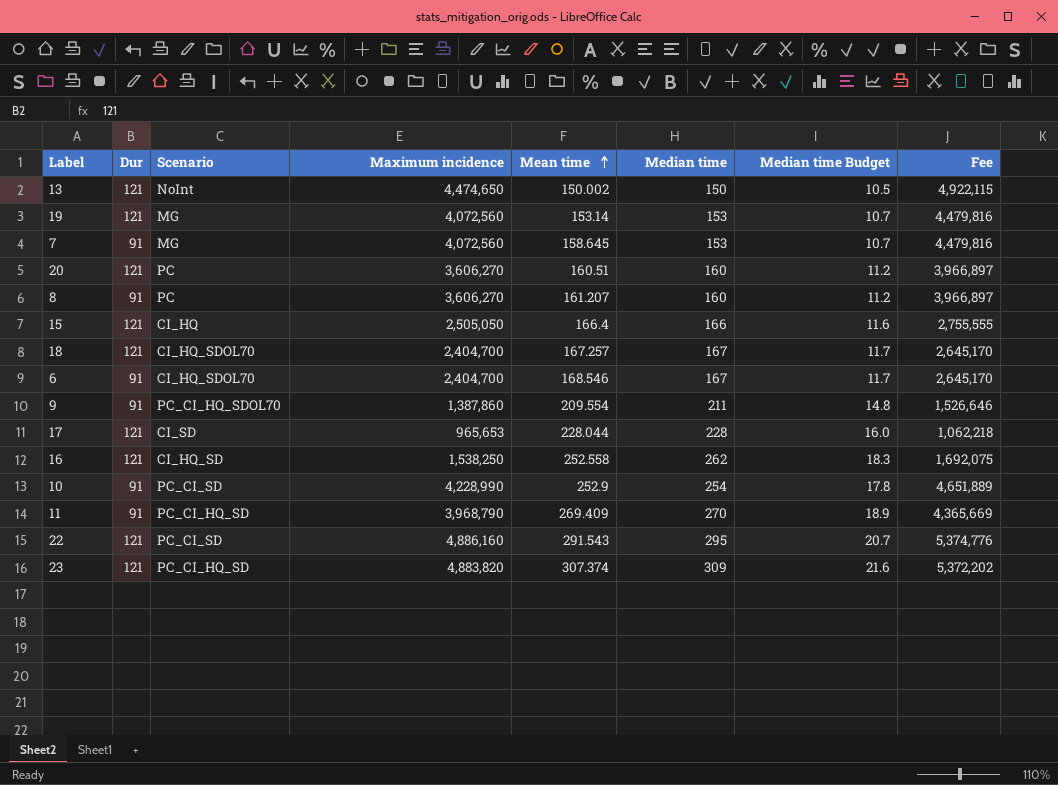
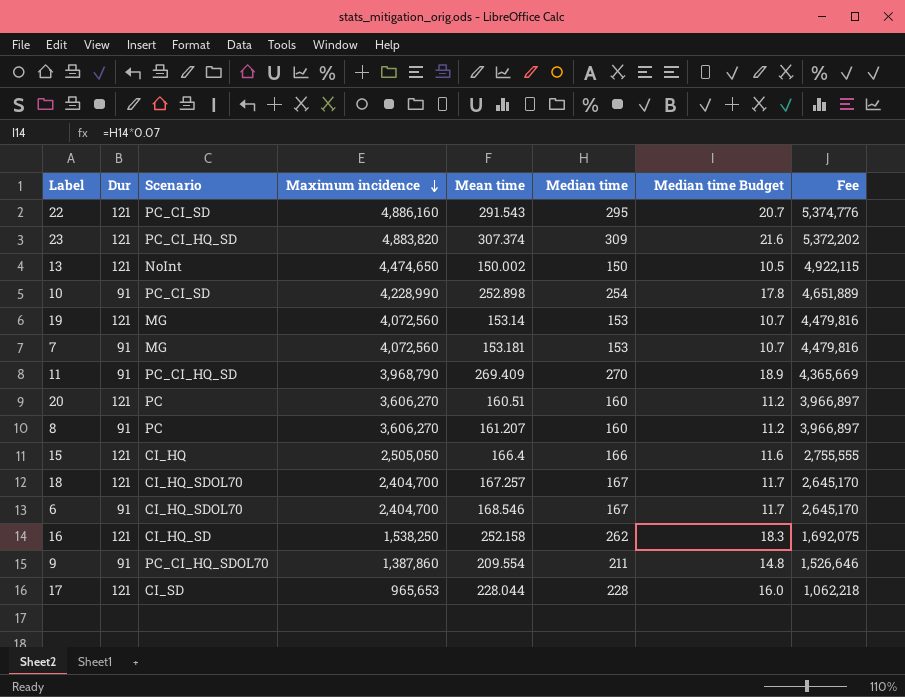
row order: Mean time ascending -> Maximum incidence descending
10 | Mean time: 252.9 -> 252.898
7 | Mean time: 158.645 -> 153.181
16 | Mean time: 252.558 -> 252.158

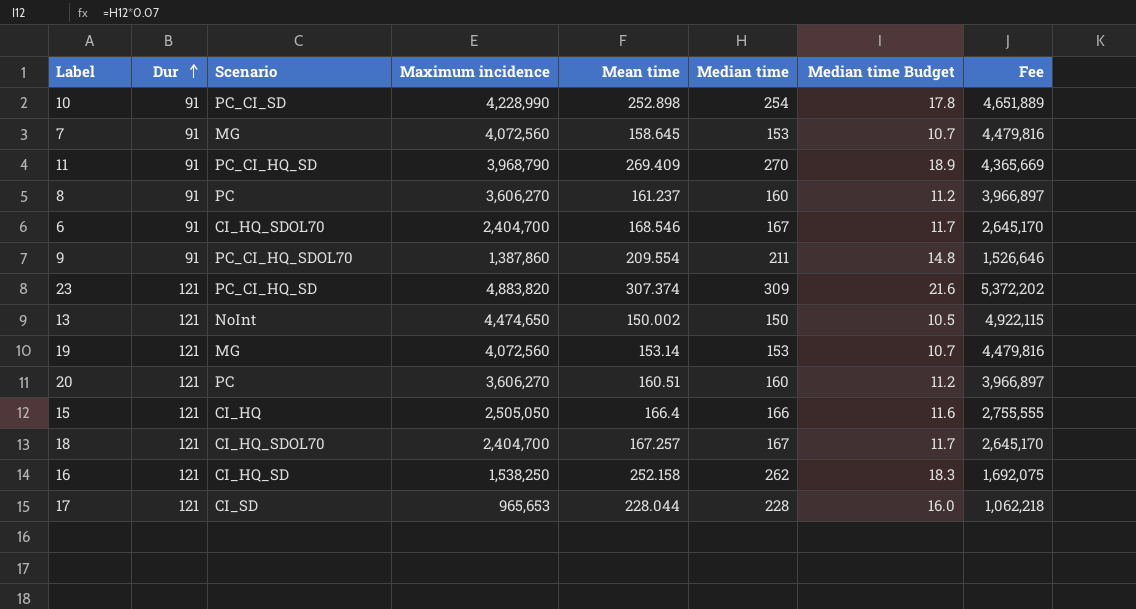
row order: Maximum incidence descending -> Dur ascending
row 22: 121 | PC_CI_SD | 4,886,160 | 291.543 | 295 | 20.7 | 5,374,776 -> none
7 | Mean time: 153.181 -> 158.645
8 | Mean time: 161.207 -> 161.237

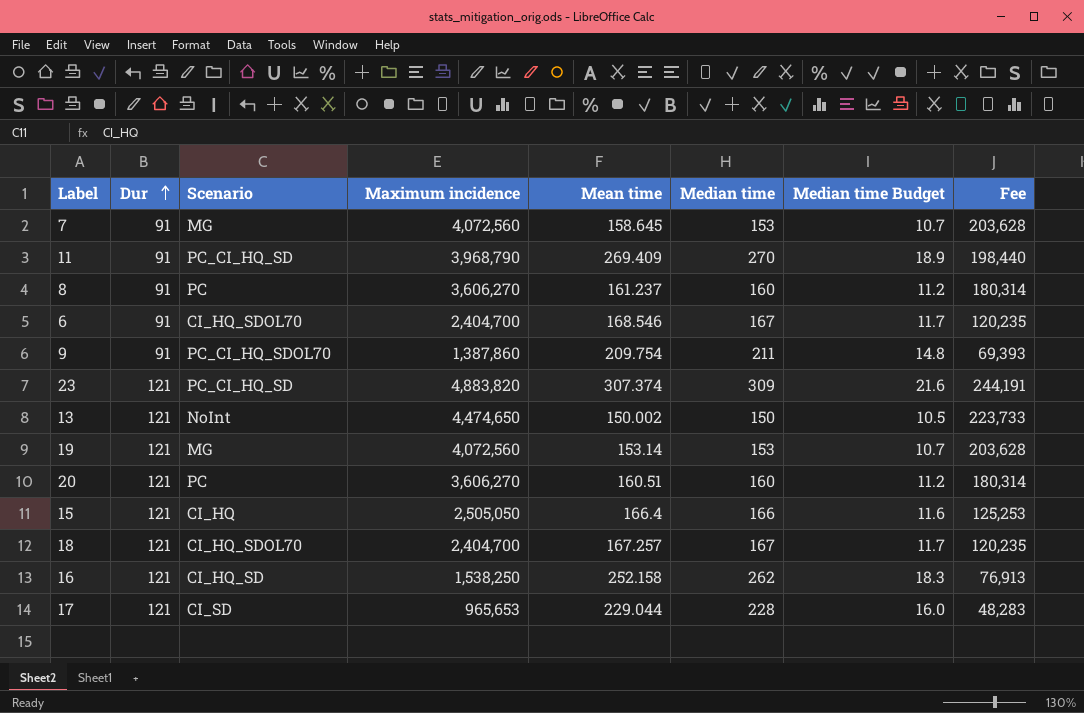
column Fee | formula: [Maximum incidence] * 1.1 -> [Maximum incidence] * 0.05
row 10: 91 | PC_CI_SD | 4,228,990 | 252.898 | 254 | 17.8 | 4,651,889 -> none
9 | Mean time: 209.554 -> 209.754
17 | Mean time: 228.044 -> 229.044

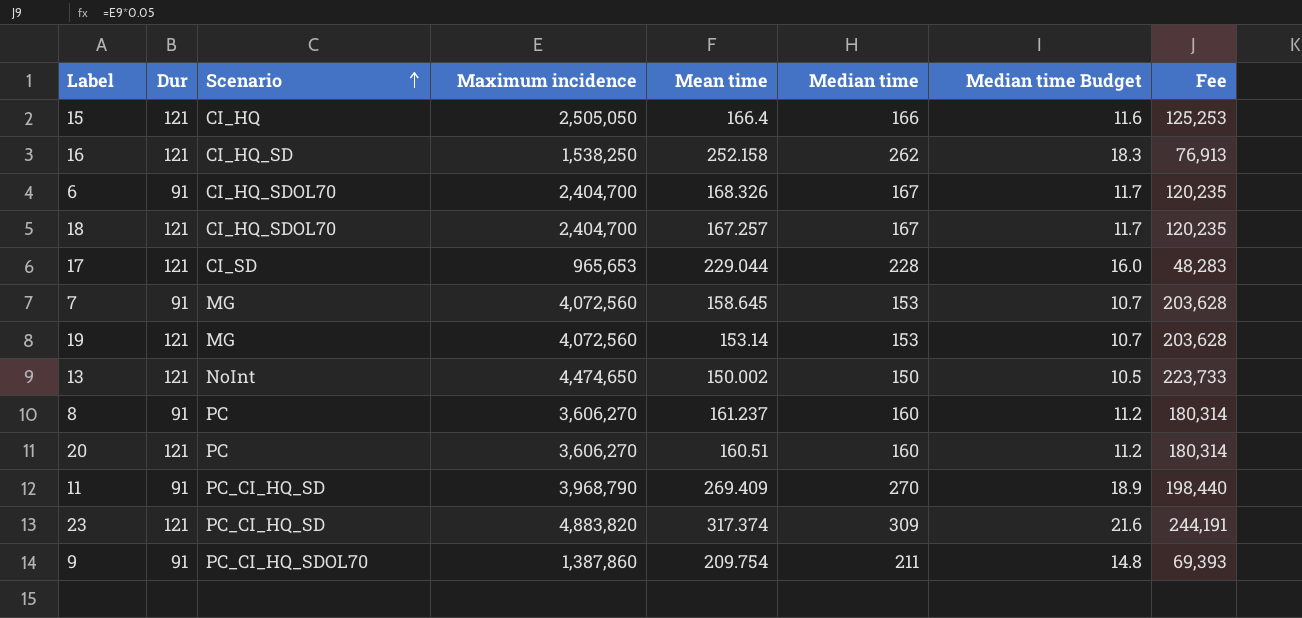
row order: Dur ascending -> Scenario ascending
6 | Mean time: 168.546 -> 168.326
23 | Mean time: 307.374 -> 317.374

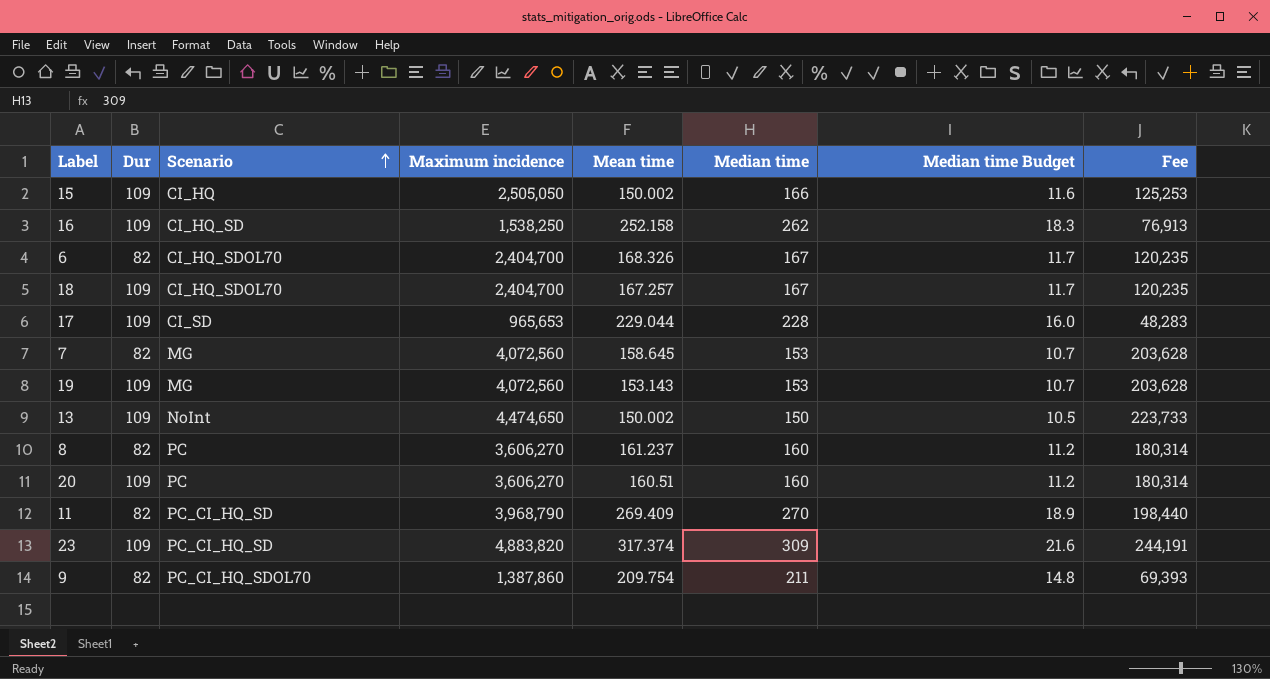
15 | Dur: 121 -> 109
15 | Mean time: 166.4 -> 150.002
16 | Dur: 121 -> 109
6 | Dur: 91 -> 82
18 | Dur: 121 -> 109
17 | Dur: 121 -> 109
7 | Dur: 91 -> 82
19 | Dur: 121 -> 109
19 | Mean time: 153.14 -> 153.143
13 | Dur: 121 -> 109
8 | Dur: 91 -> 82
20 | Dur: 121 -> 109
11 | Dur: 91 -> 82
23 | Dur: 121 -> 109
9 | Dur: 91 -> 82

